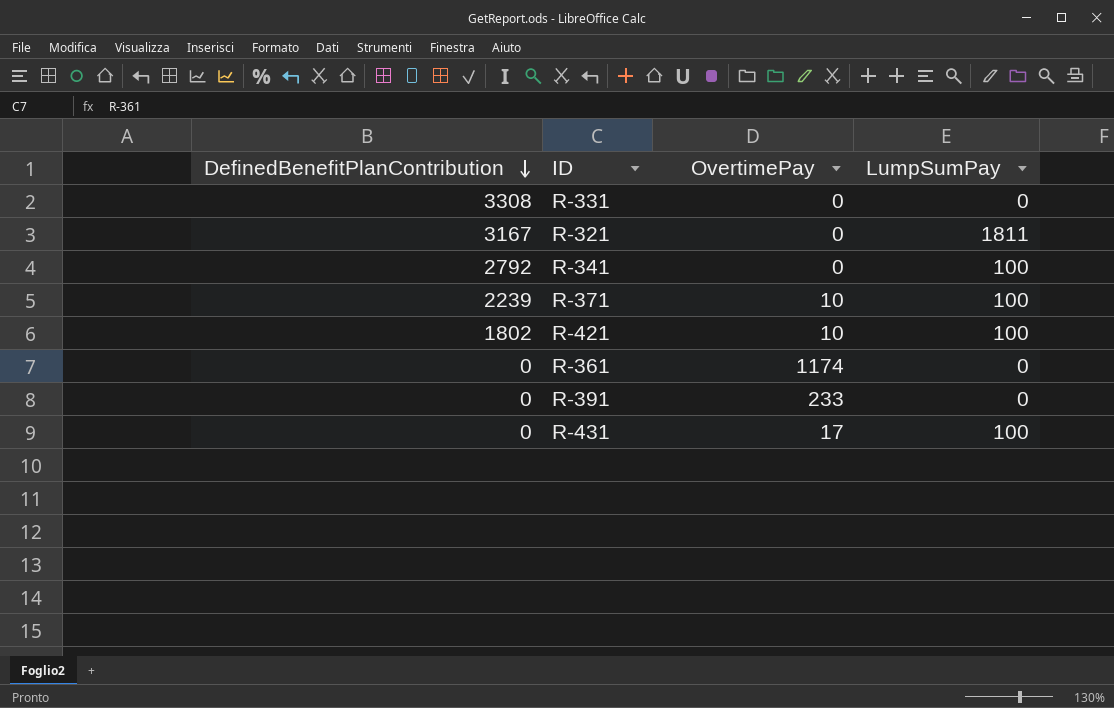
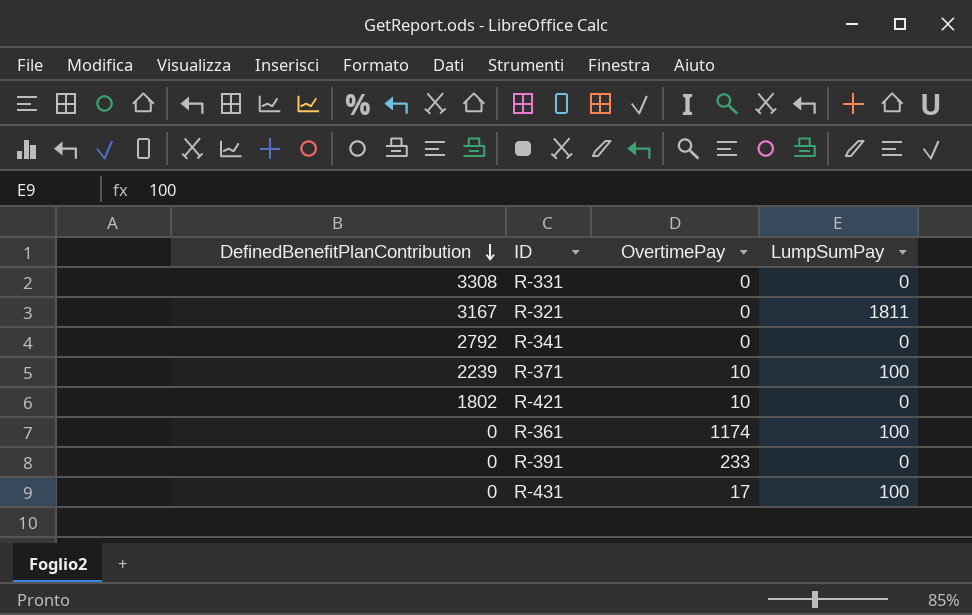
R-341 | LumpSumPay: 100 -> 0
R-421 | LumpSumPay: 100 -> 0
R-361 | LumpSumPay: 0 -> 100

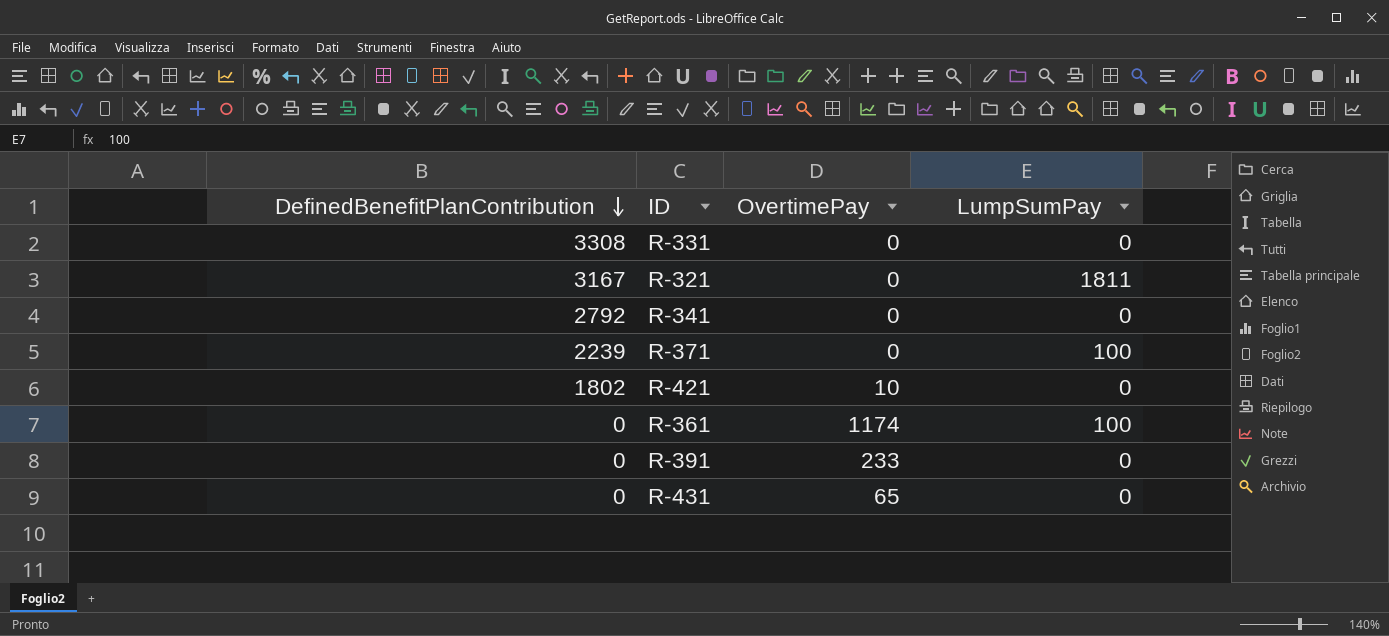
R-371 | OvertimePay: 10 -> 0
R-431 | OvertimePay: 17 -> 65
R-431 | LumpSumPay: 100 -> 0

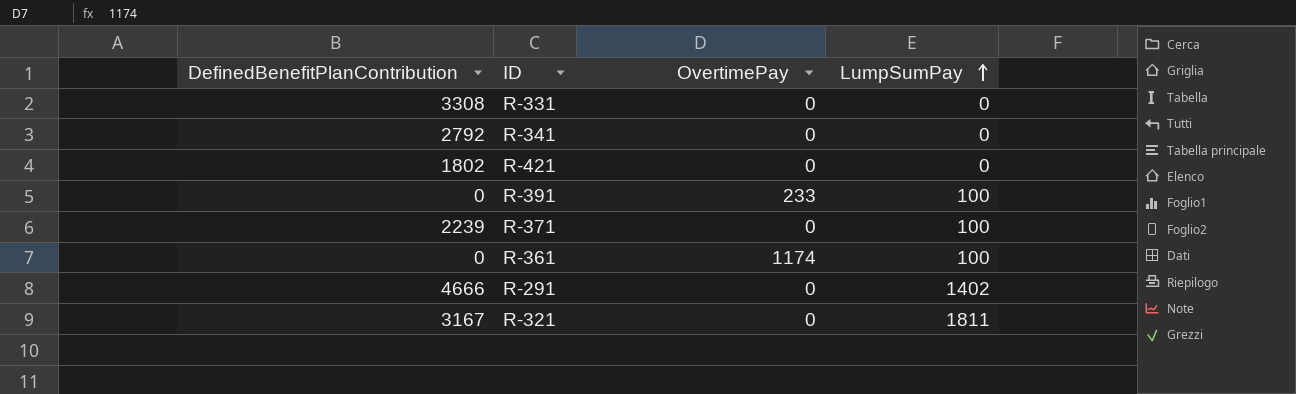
row order: DefinedBenefitPlanContribution descending -> LumpSumPay ascending
row R-431: 0 | 65 | 0 -> none
R-421 | OvertimePay: 10 -> 0
R-391 | LumpSumPay: 0 -> 100
row R-291: none -> 4666 | 0 | 1402

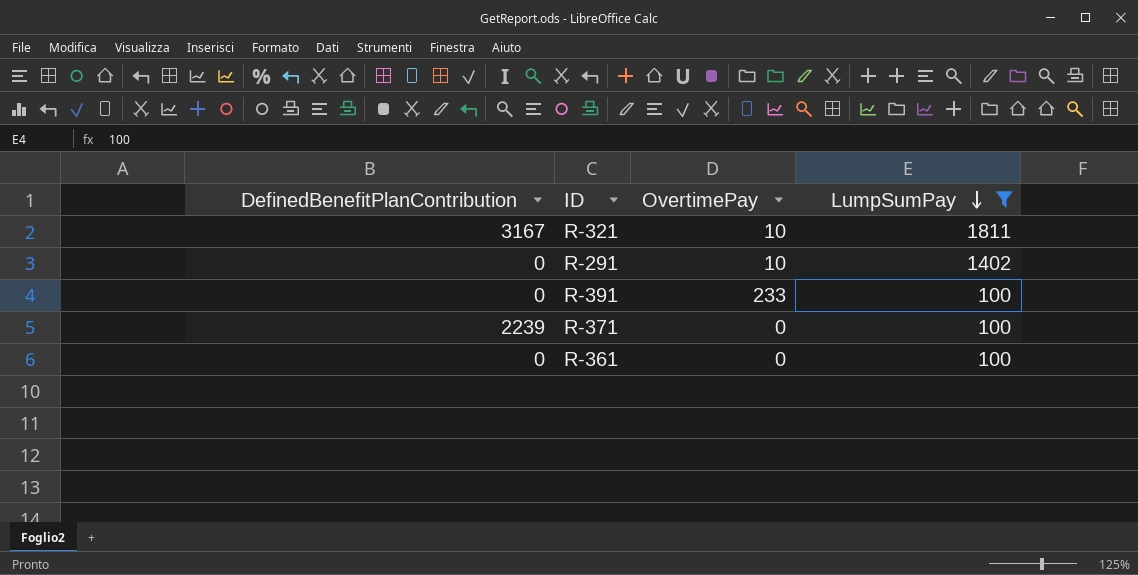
filter: none -> LumpSumPay != 0
row order: LumpSumPay ascending -> LumpSumPay descending
R-321 | OvertimePay: 0 -> 10
R-291 | DefinedBenefitPlanContribution: 4666 -> 0
R-291 | OvertimePay: 0 -> 10
R-361 | OvertimePay: 1174 -> 0

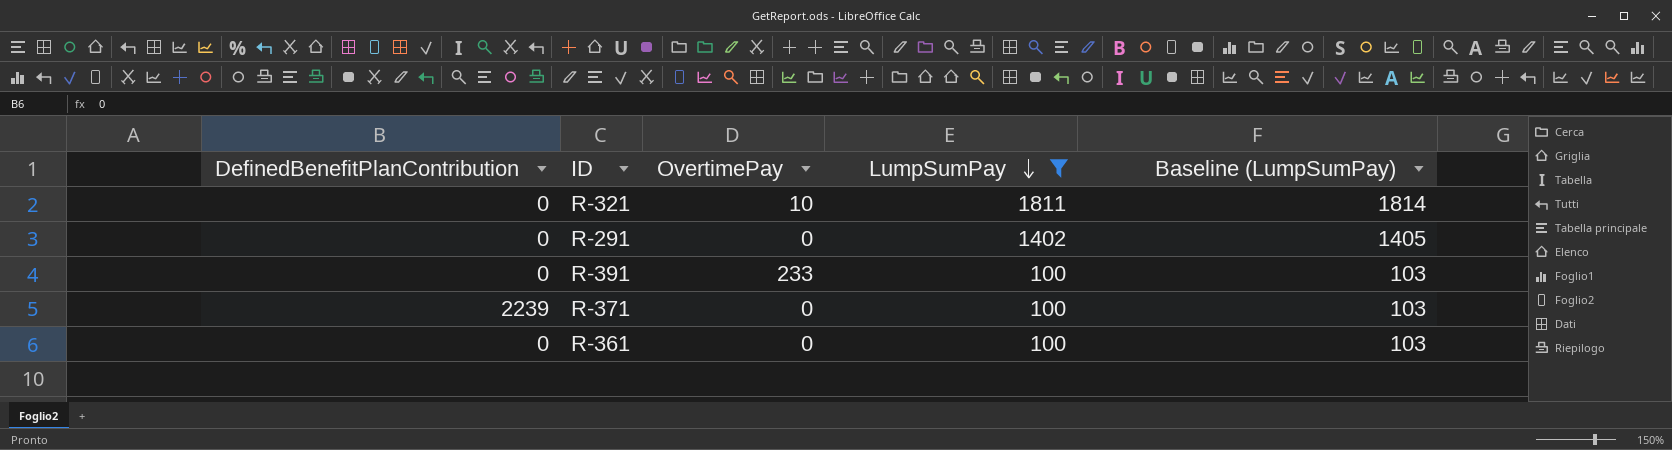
column Baseline (LumpSumPay) | formula: none -> [LumpSumPay] + 3
R-321 | DefinedBenefitPlanContribution: 3167 -> 0
R-291 | OvertimePay: 10 -> 0

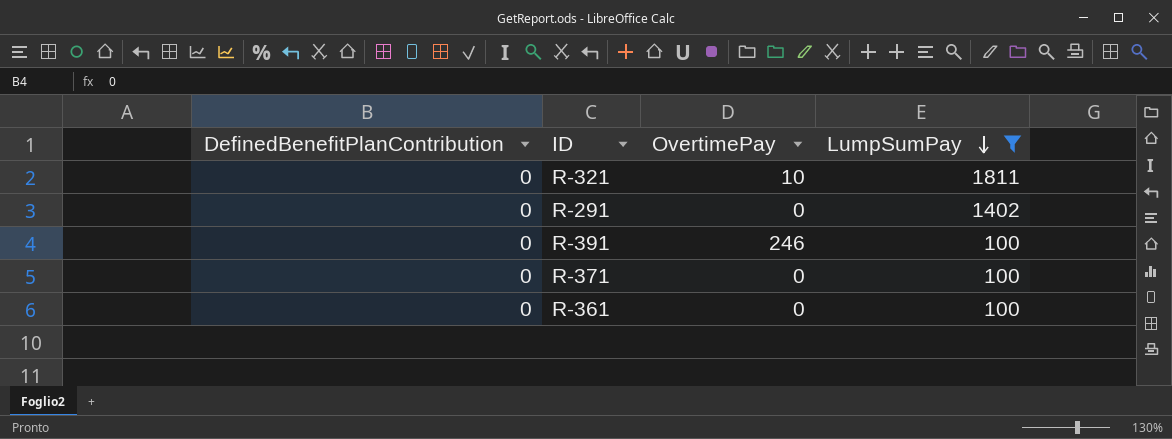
column Baseline (LumpSumPay) | formula: [LumpSumPay] + 3 -> none
R-391 | OvertimePay: 233 -> 246
R-371 | DefinedBenefitPlanContribution: 2239 -> 0

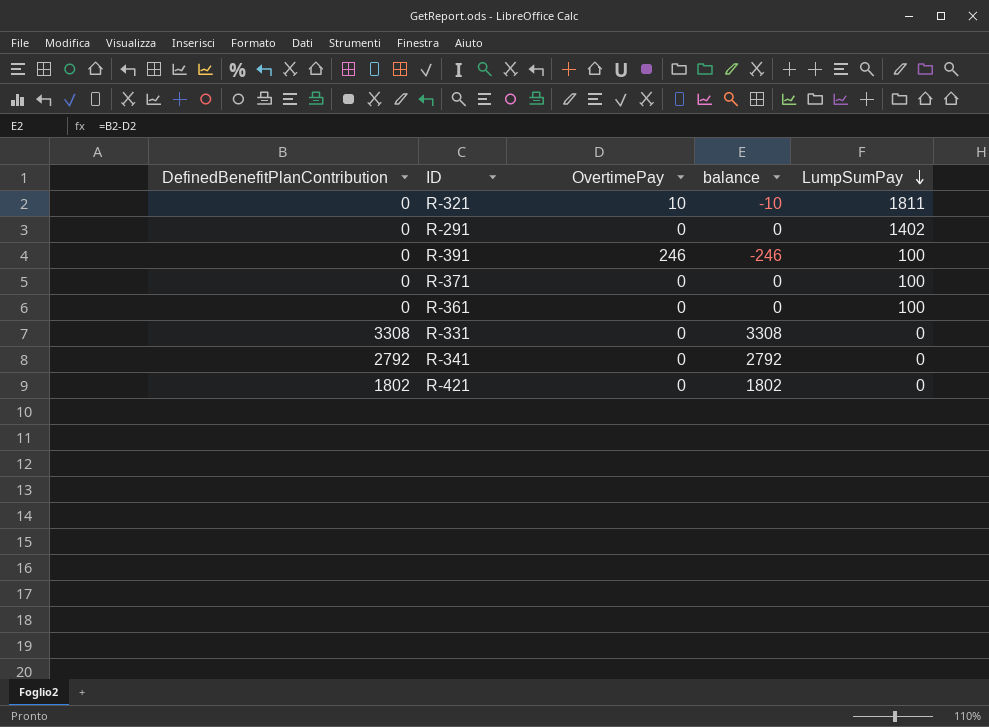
filter: LumpSumPay != 0 -> none
column balance | formula: none -> [DefinedBenefitPlanContribution] - [OvertimePay]

